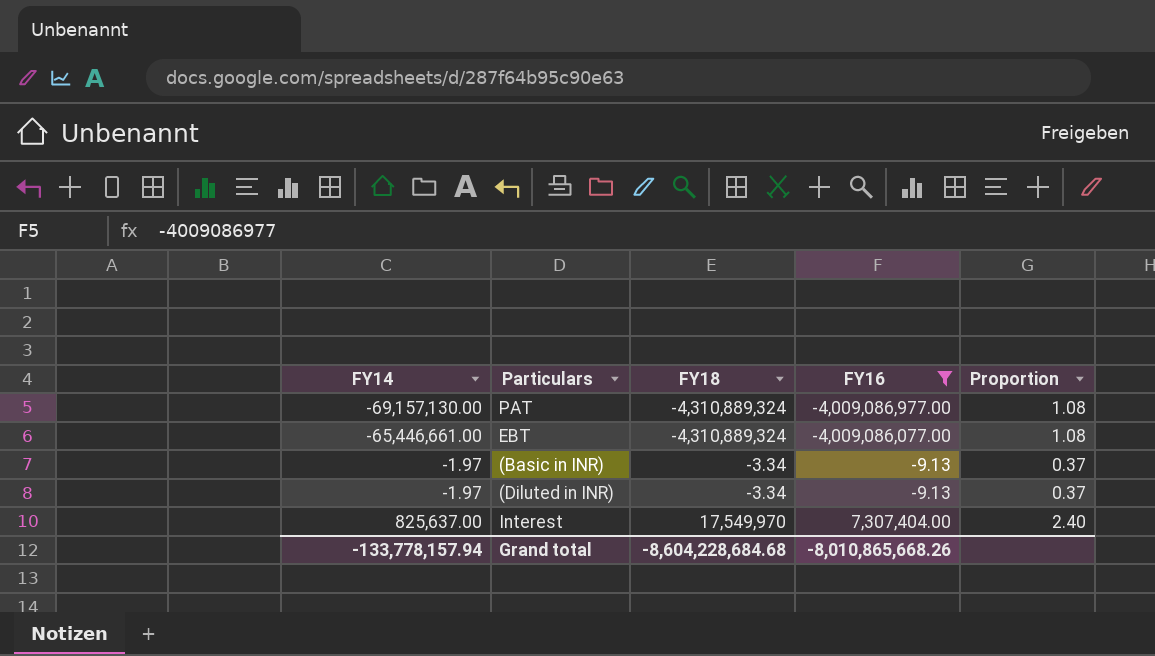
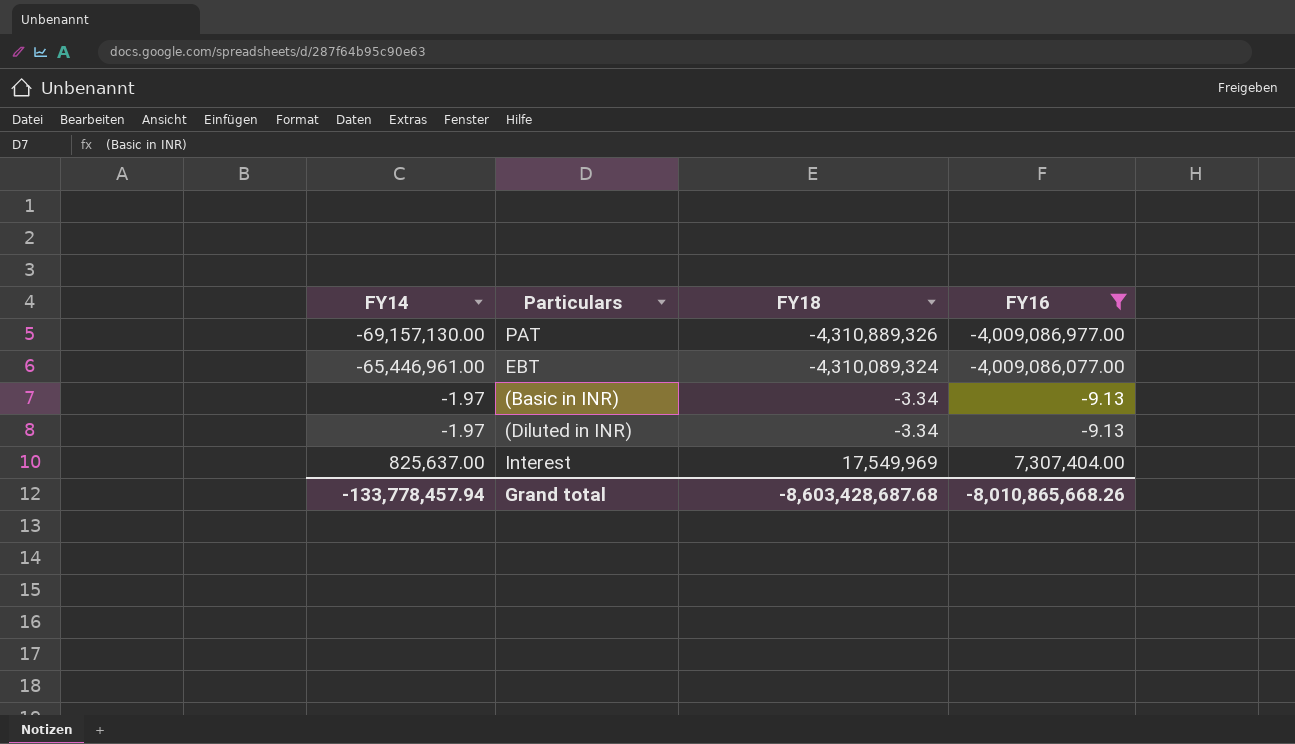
column Proportion | formula: [FY18] / [FY16] -> none
PAT | FY18: -4,310,889,324 -> -4,310,889,326
EBT | FY14: -65,446,661.00 -> -65,446,961.00
EBT | FY18: -4,310,889,324 -> -4,310,089,324
Interest | FY18: 17,549,970 -> 17,549,969
Grand total | FY14: -133,778,157.94 -> -133,778,457.94
Grand total | FY18: -8,604,228,684.68 -> -8,603,428,687.68

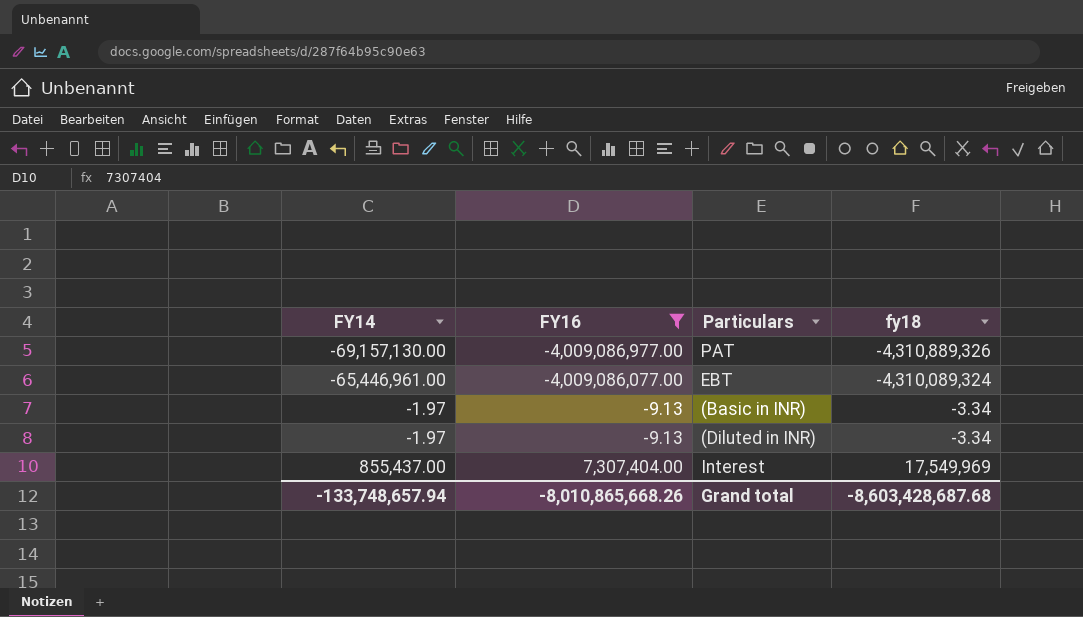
column FY16 | position: 4 -> 2
column name: FY18 -> fy18
Interest | FY14: 825,637.00 -> 855,437.00
Grand total | FY14: -133,778,457.94 -> -133,748,657.94

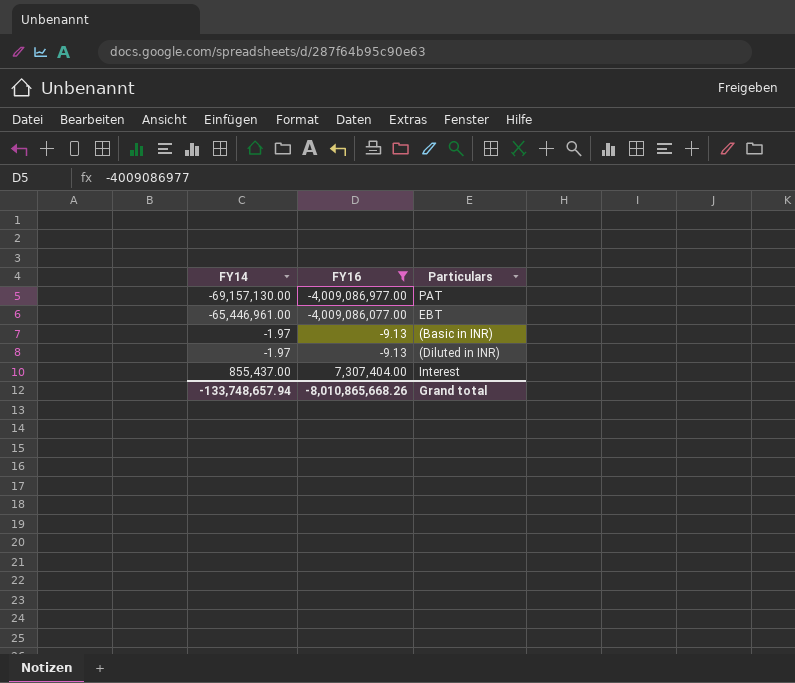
column fy18 | position: 4 -> none

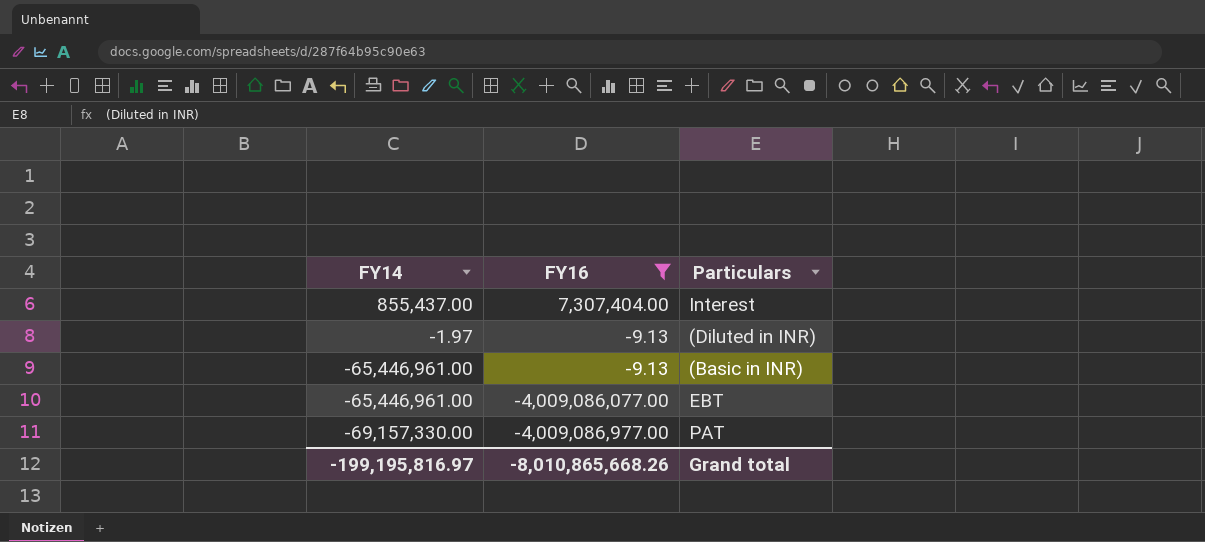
row order: FY14 ascending -> FY14 descending
(Basic in INR) | FY14: -1.97 -> -65,446,961.00
PAT | FY14: -69,157,130.00 -> -69,157,330.00
Grand total | FY14: -133,748,657.94 -> -199,195,816.97

